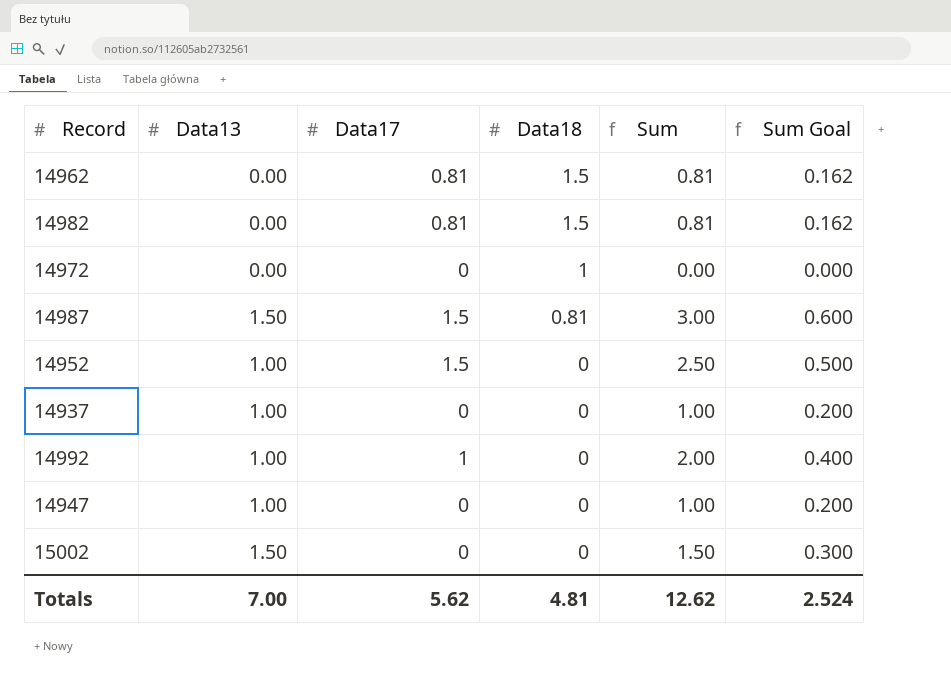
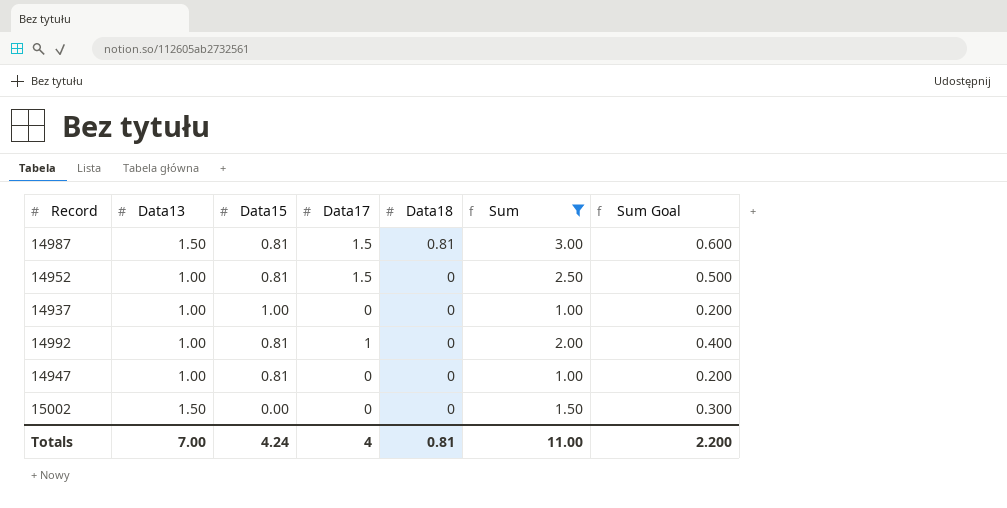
filter: none -> Sum >= 1.00
column Data15 | position: none -> 3
Totals | Data17: 5.62 -> 4
Totals | Data18: 4.81 -> 0.81
Totals | Sum: 12.62 -> 11.00
Totals | Sum Goal: 2.524 -> 2.200

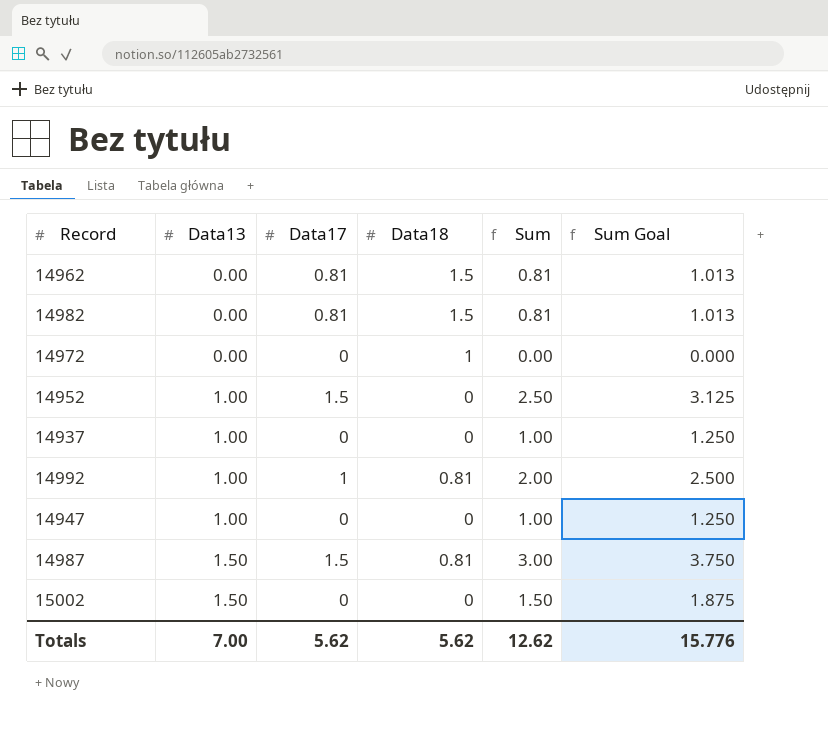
filter: Sum >= 1.00 -> none
row order: Data18 descending -> Data13 ascending
column Data15 | position: 3 -> none
column Sum Goal | formula: [Sum] * 0.2 -> [Sum] * 1.25
14992 | Data18: 0 -> 0.81
Totals | Data17: 4 -> 5.62
Totals | Data18: 0.81 -> 5.62
Totals | Sum: 11.00 -> 12.62
Totals | Sum Goal: 2.200 -> 15.776

